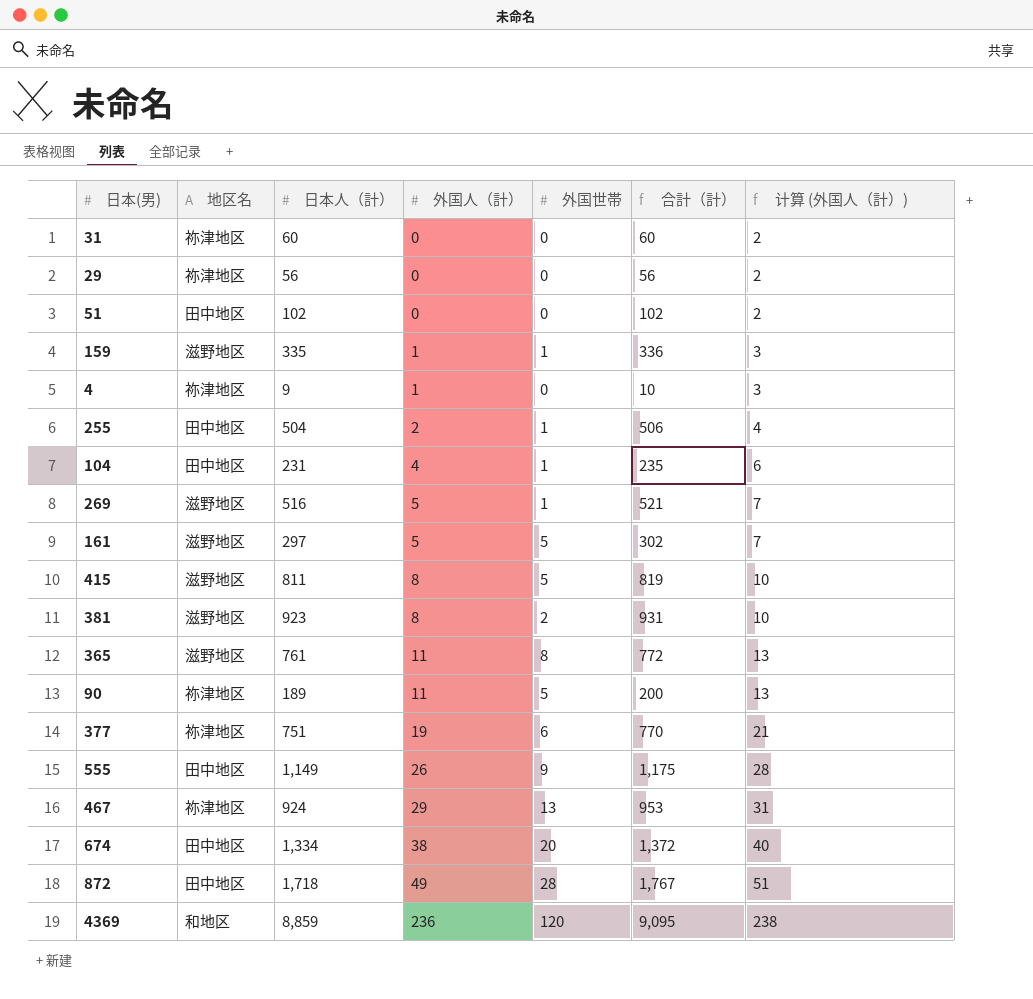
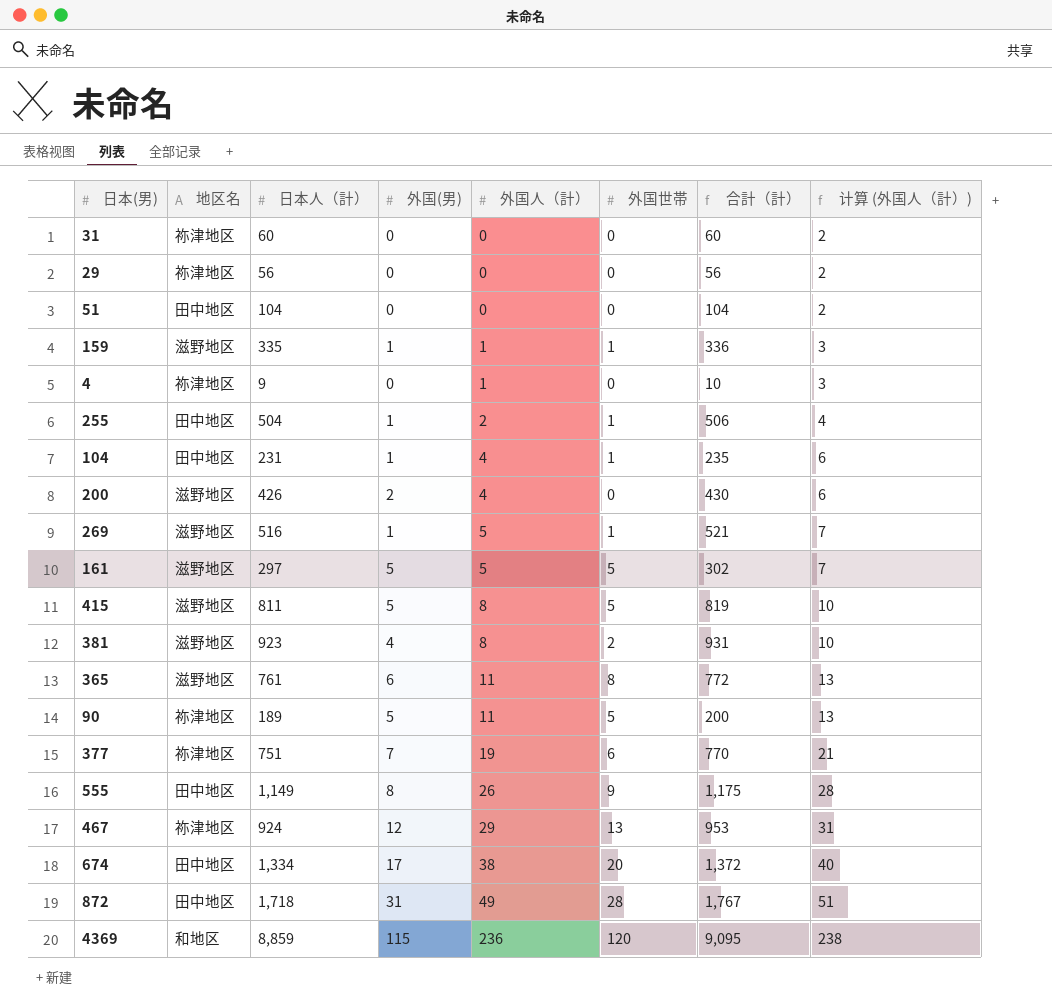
column 外国(男) | position: none -> 4
51 | 日本人（計）: 102 -> 104
51 | 合計（計）: 102 -> 104
row 200: none -> 滋野地区 | 426 | 2 | 4 | 0 | 430 | 6

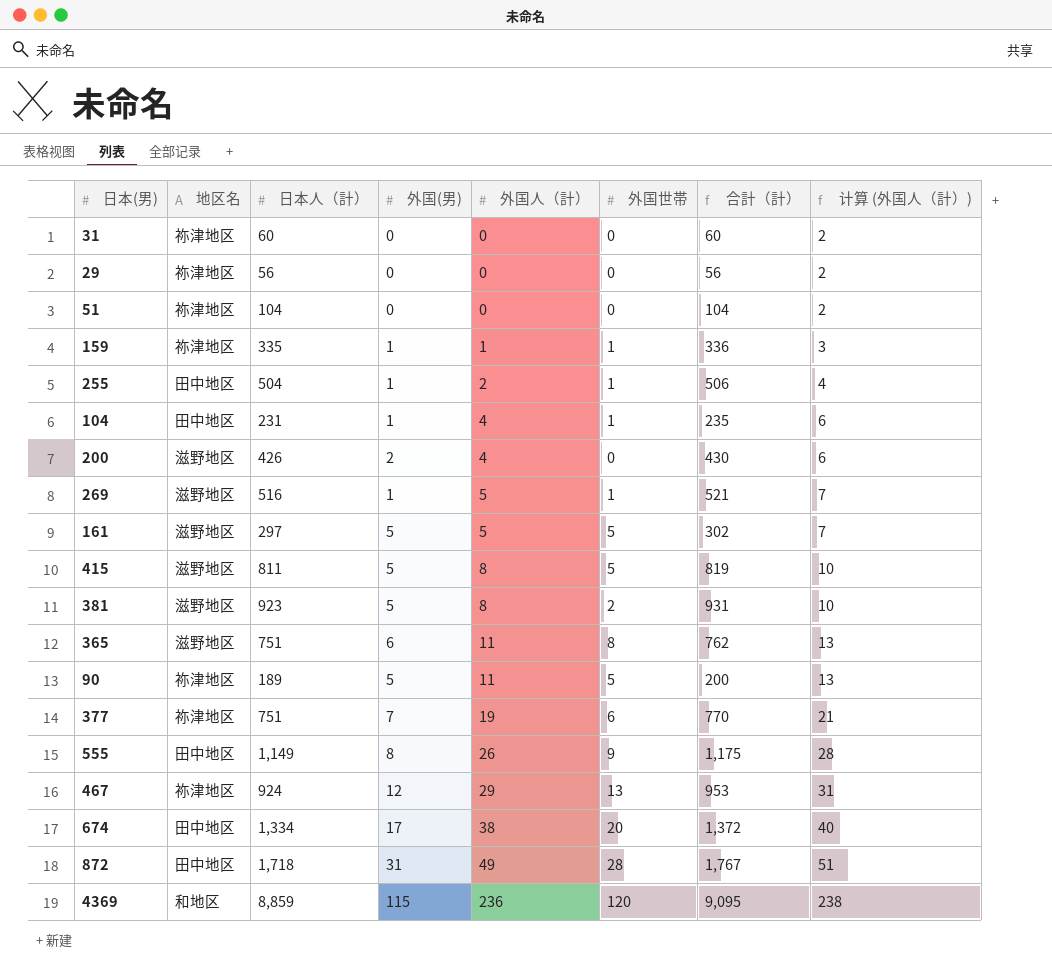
row 4: 祢津地区 | 9 | 0 | 1 | 0 | 10 | 3 -> none
51 | 地区名: 田中地区 -> 祢津地区
159 | 地区名: 滋野地区 -> 祢津地区
381 | 外国(男): 4 -> 5
365 | 日本人（計）: 761 -> 751
365 | 合計（計）: 772 -> 762

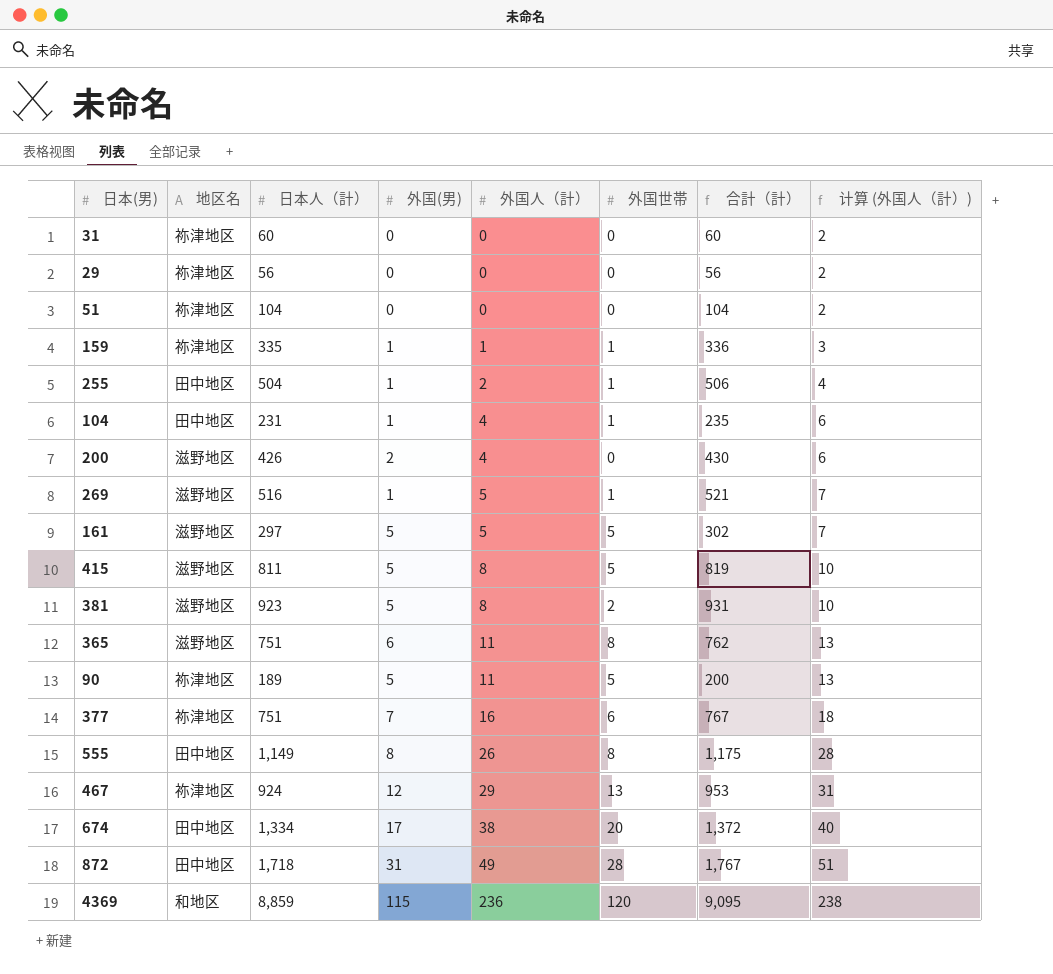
377 | 外国人（計）: 19 -> 16
377 | 合計（計）: 770 -> 767
377 | 计算 (外国人（計）): 21 -> 18
555 | 外国世帯: 9 -> 8

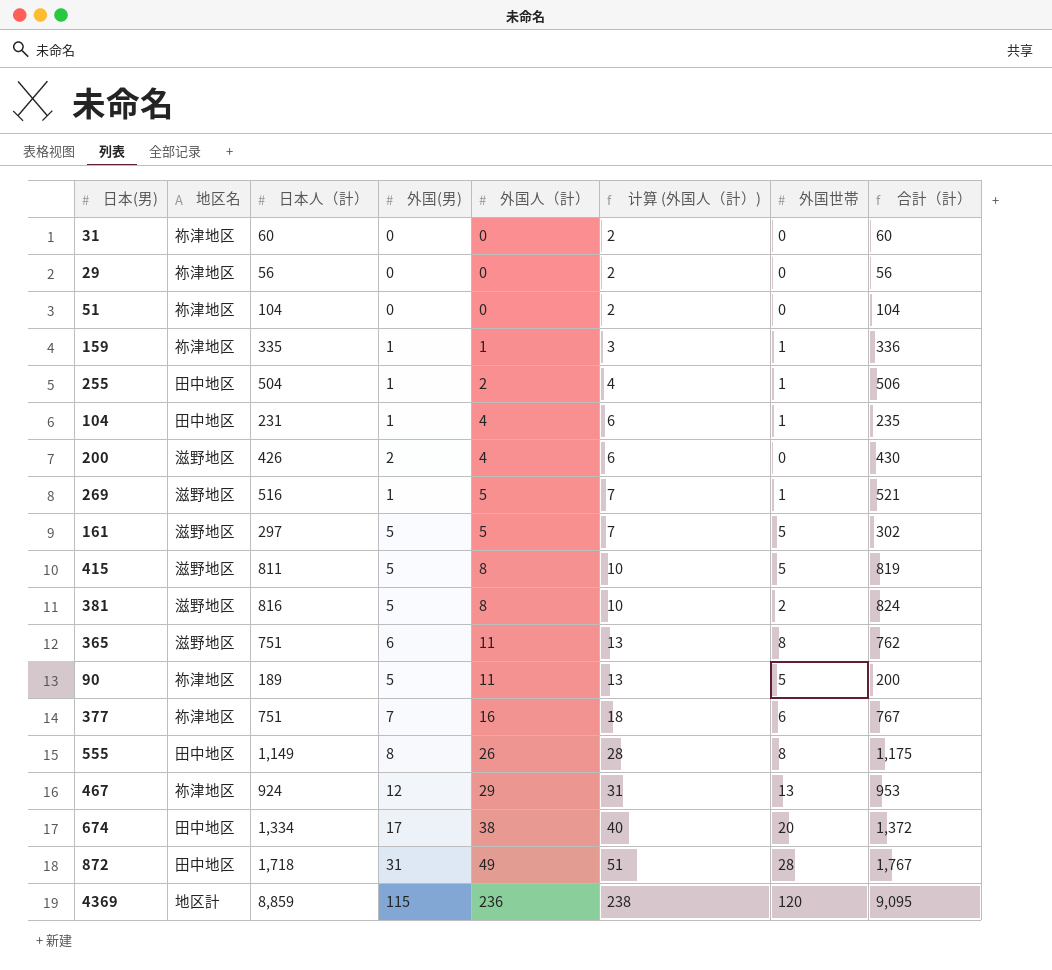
column 计算 (外国人（計）) | position: 8 -> 6
381 | 日本人（計）: 923 -> 816
381 | 合計（計）: 931 -> 824
4369 | 地区名: 和地区 -> 地区計

